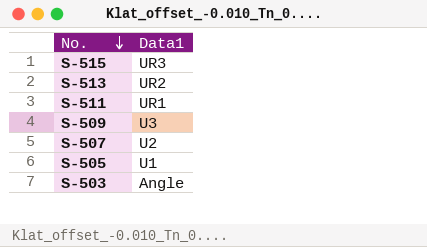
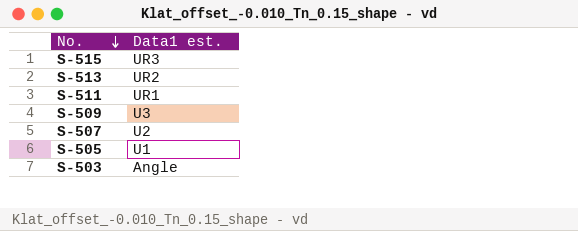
column name: Data1 -> Data1 est.

